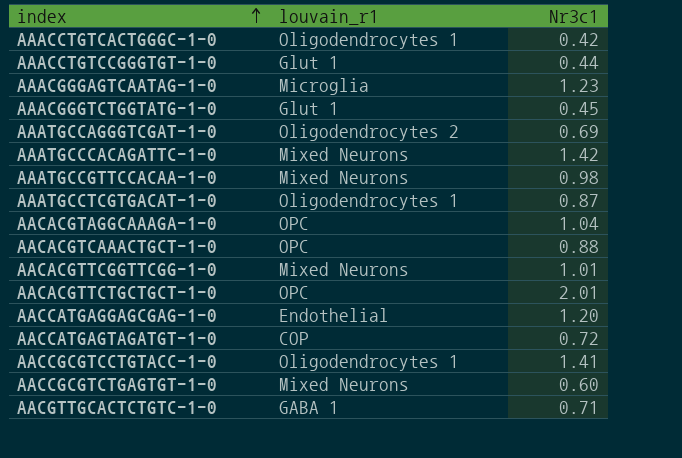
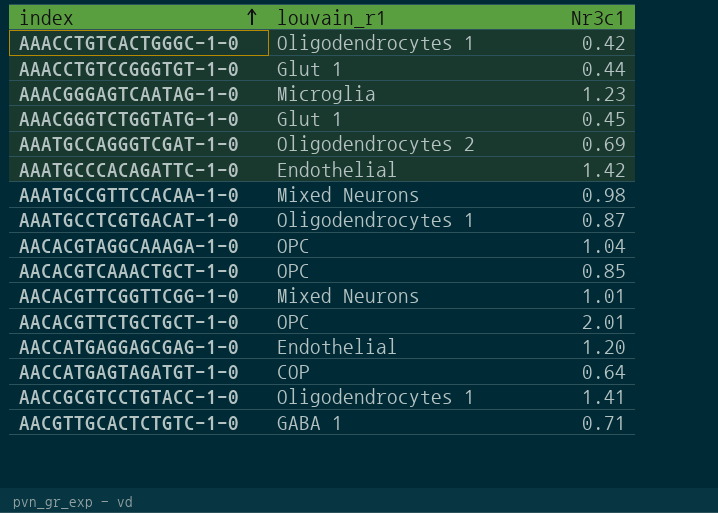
row AACCGCGTCTGAGTGT-1-0: Mixed Neurons | 0.60 -> none
AAATGCCCACAGATTC-1-0 | louvain_r1: Mixed Neurons -> Endothelial
AACACGTCAAACTGCT-1-0 | Nr3c1: 0.88 -> 0.85
AACCATGAGTAGATGT-1-0 | Nr3c1: 0.72 -> 0.64

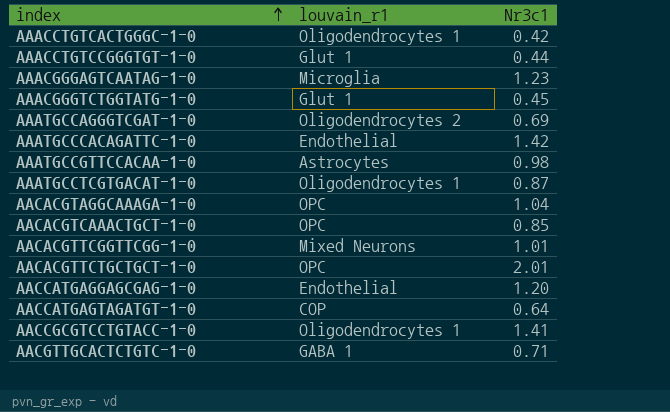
AAATGCCGTTCCACAA-1-0 | louvain_r1: Mixed Neurons -> Astrocytes

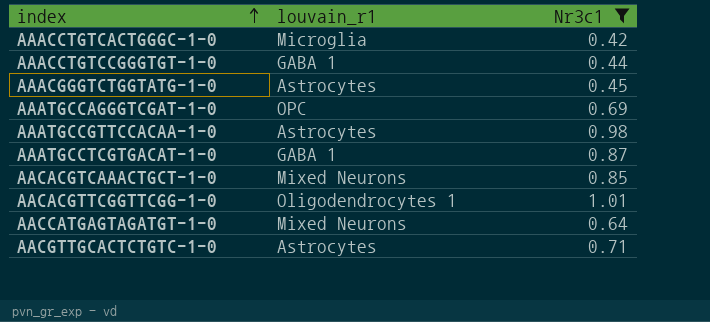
filter: none -> Nr3c1 <= 1.01
AAACCTGTCACTGGGC-1-0 | louvain_r1: Oligodendrocytes 1 -> Microglia
AAACCTGTCCGGGTGT-1-0 | louvain_r1: Glut 1 -> GABA 1
AAACGGGTCTGGTATG-1-0 | louvain_r1: Glut 1 -> Astrocytes
AAATGCCAGGGTCGAT-1-0 | louvain_r1: Oligodendrocytes 2 -> OPC
AAATGCCTCGTGACAT-1-0 | louvain_r1: Oligodendrocytes 1 -> GABA 1
AACACGTCAAACTGCT-1-0 | louvain_r1: OPC -> Mixed Neurons
AACACGTTCGGTTCGG-1-0 | louvain_r1: Mixed Neurons -> Oligodendrocytes 1
AACCATGAGTAGATGT-1-0 | louvain_r1: COP -> Mixed Neurons
AACGTTGCACTCTGTC-1-0 | louvain_r1: GABA 1 -> Astrocytes

